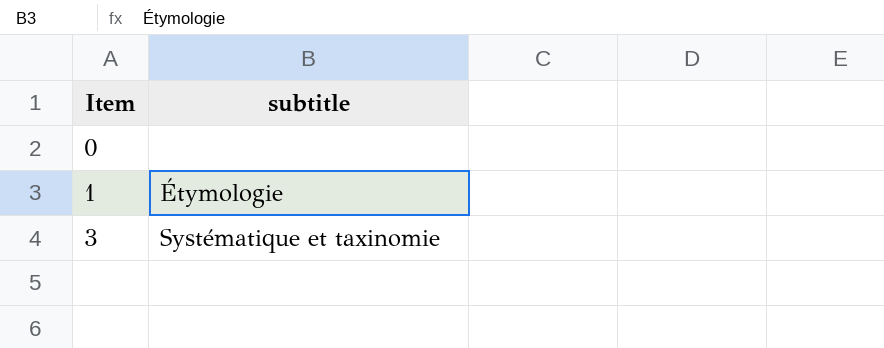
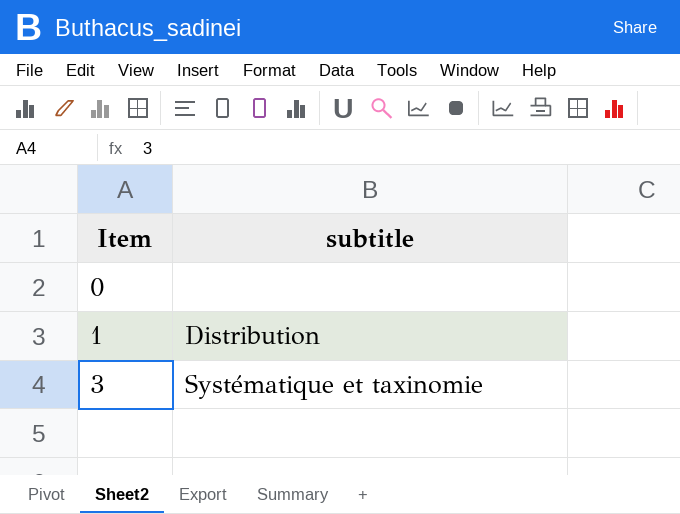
1 | subtitle: Étymologie -> Distribution

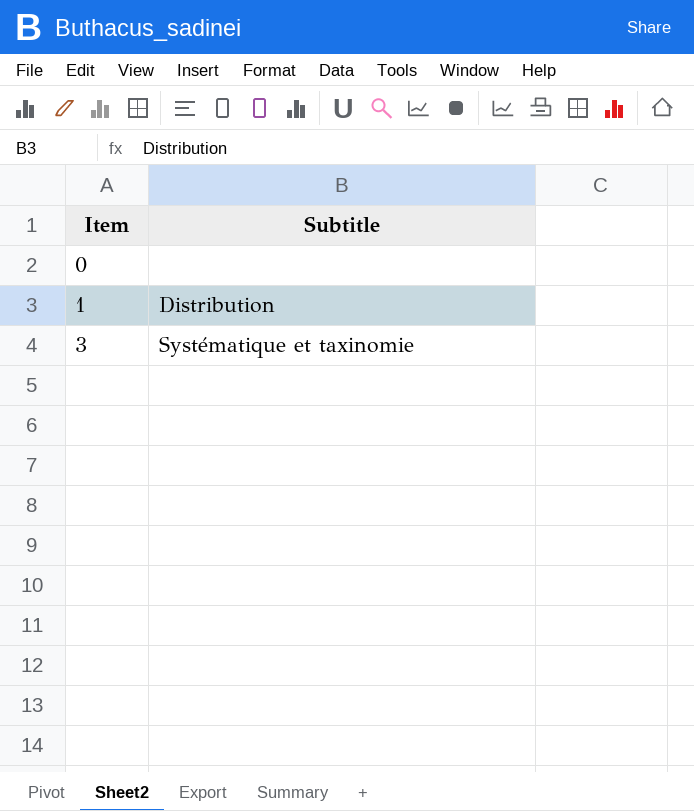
column name: subtitle -> Subtitle

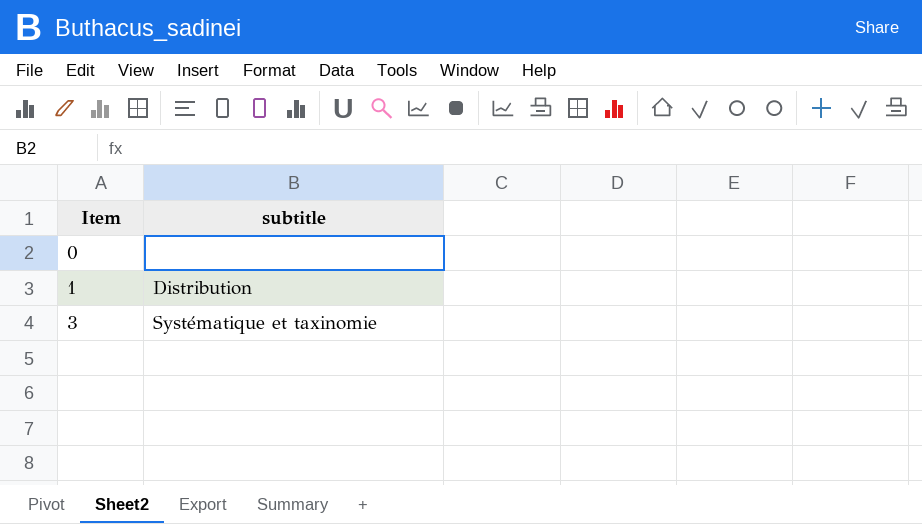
column name: Subtitle -> subtitle

